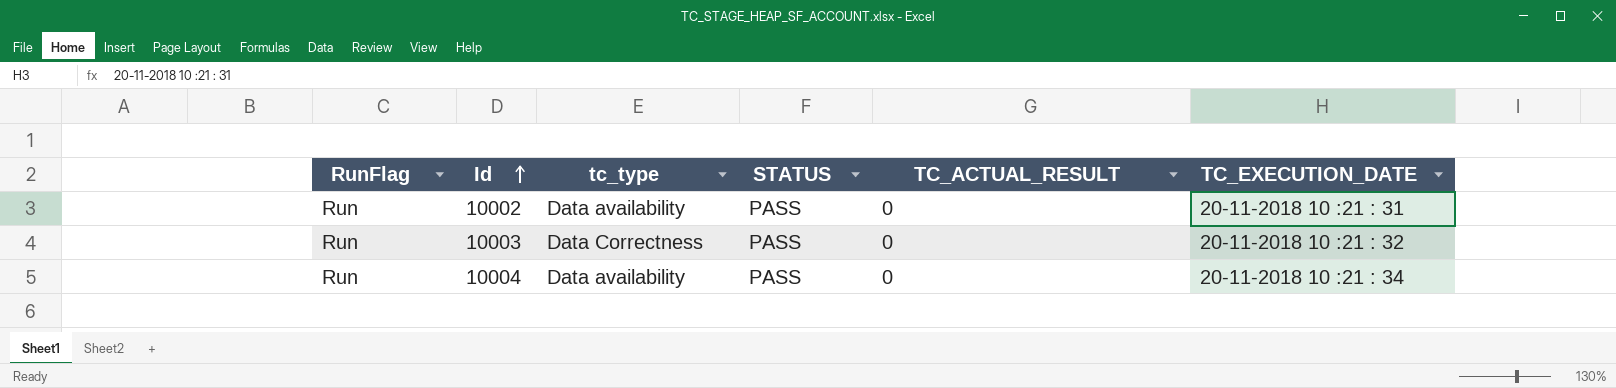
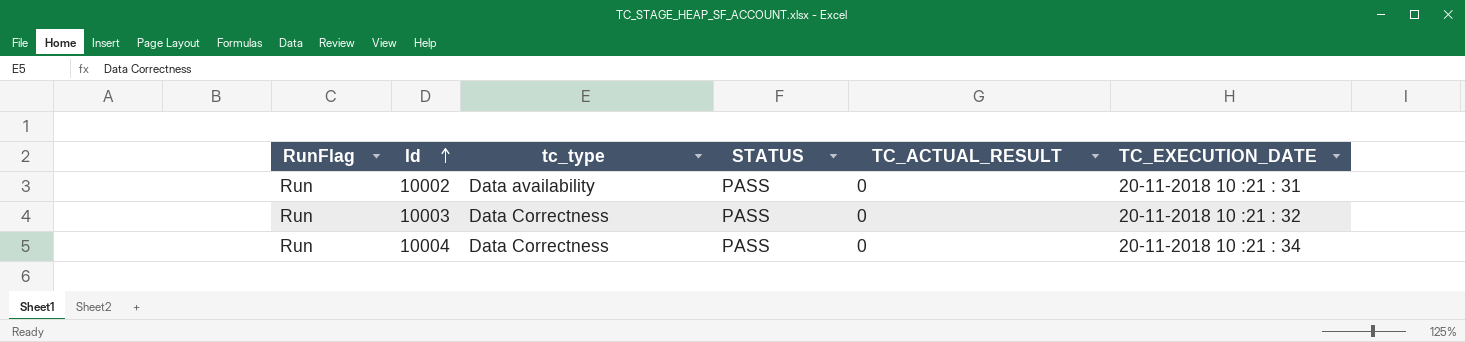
10004 | tc_type: Data availability -> Data Correctness

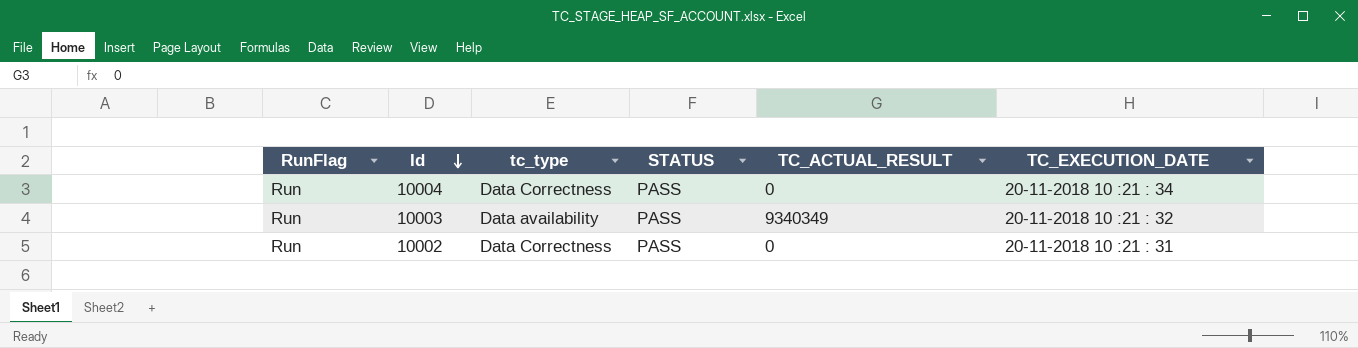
row order: Id ascending -> Id descending
10003 | tc_type: Data Correctness -> Data availability
10003 | TC_ACTUAL_RESULT: 0 -> 9340349
10002 | tc_type: Data availability -> Data Correctness

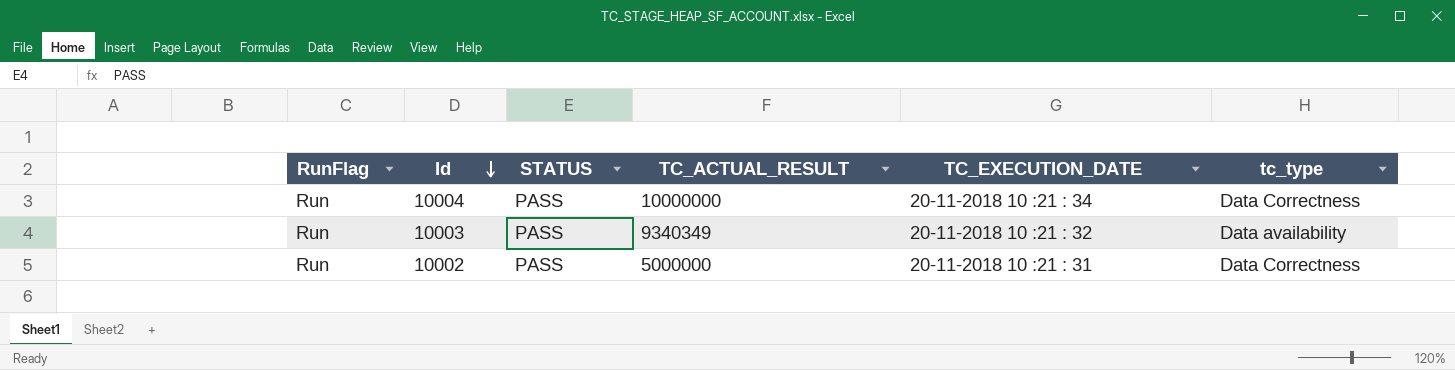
column tc_type | position: 3 -> 6
10004 | TC_ACTUAL_RESULT: 0 -> 10000000
10002 | TC_ACTUAL_RESULT: 0 -> 5000000

